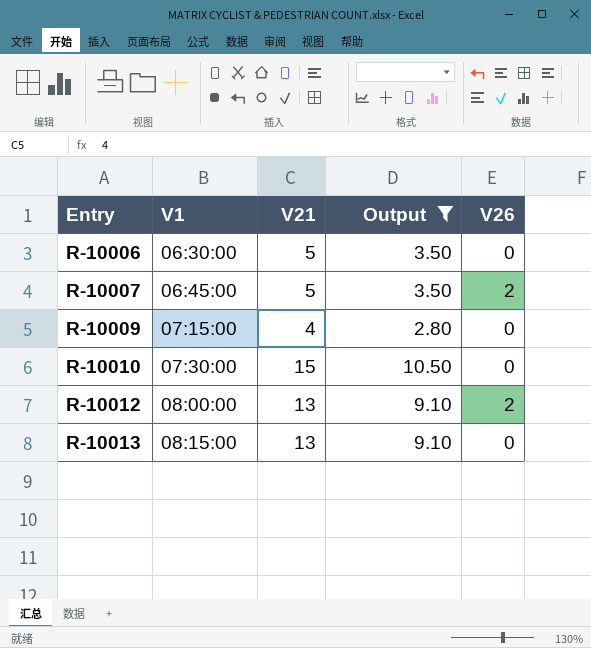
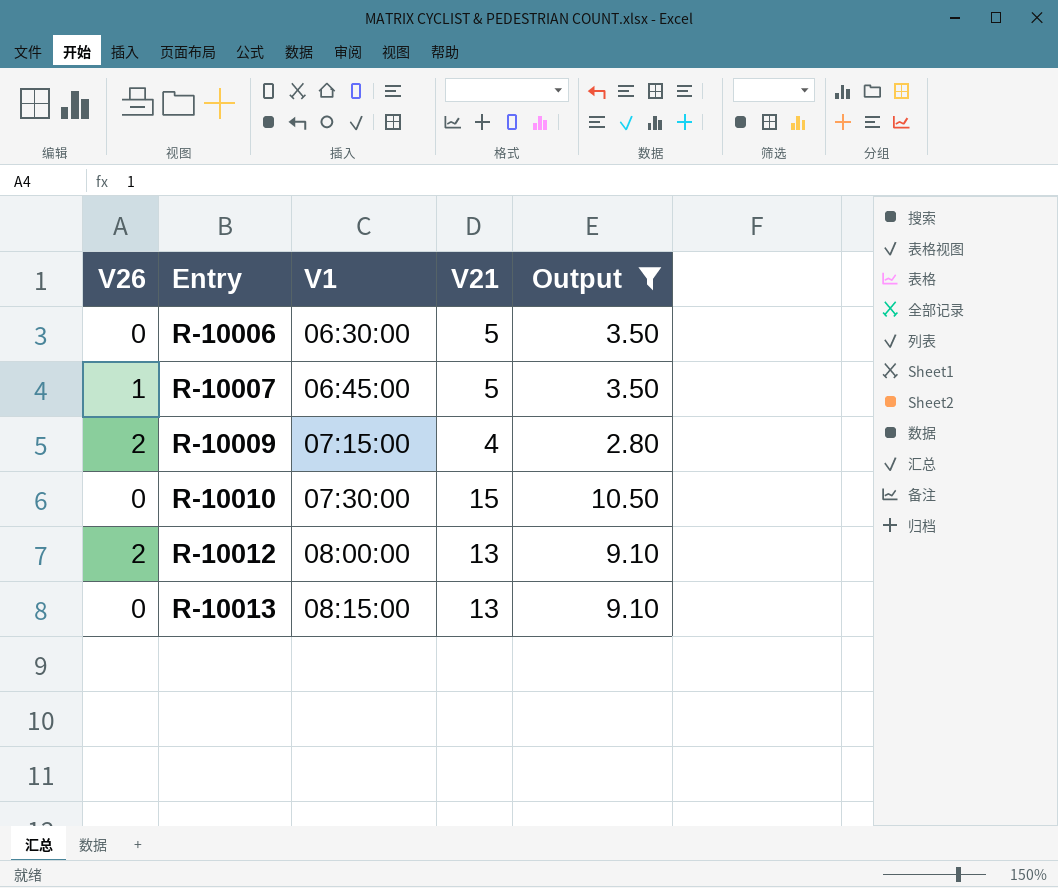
column V26 | position: 5 -> 1
R-10007 | V26: 2 -> 1
R-10009 | V26: 0 -> 2

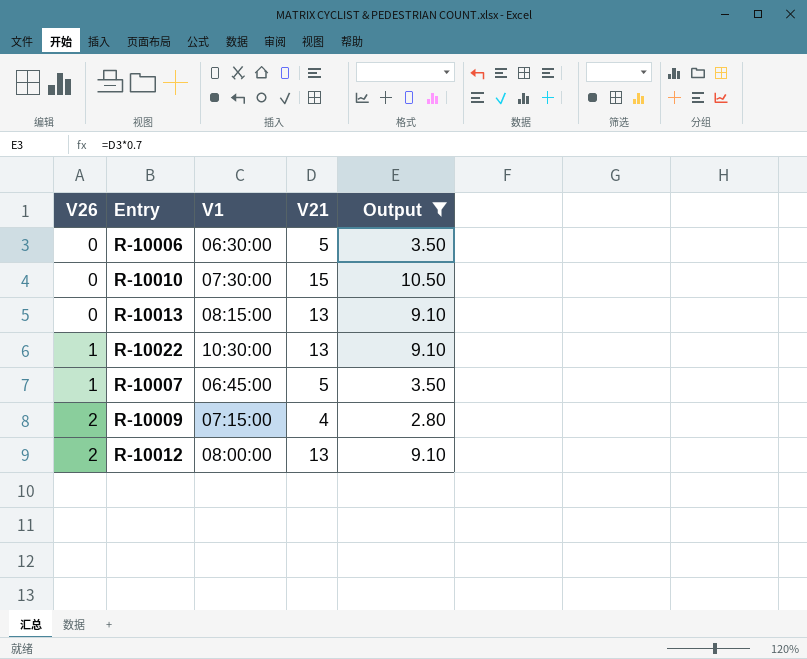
row order: Entry ascending -> V26 ascending
row R-10022: none -> 1 | 10:30:00 | 13 | 9.10

